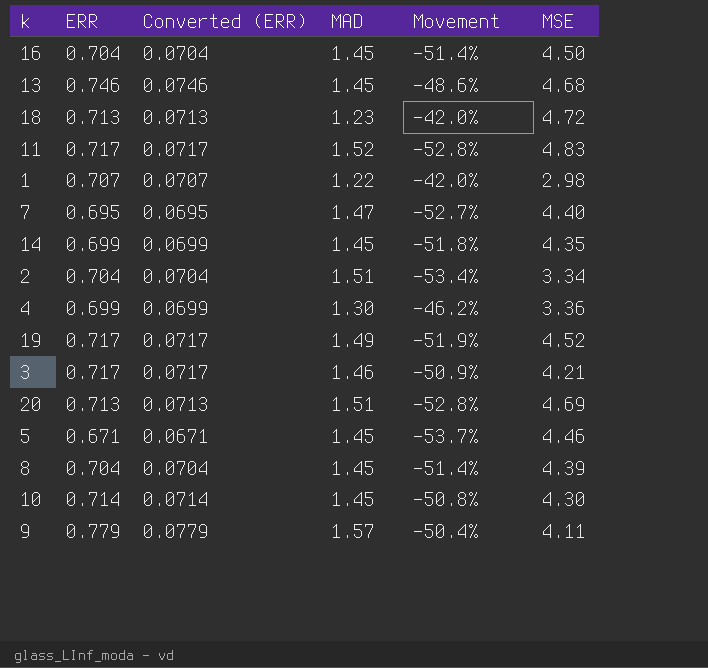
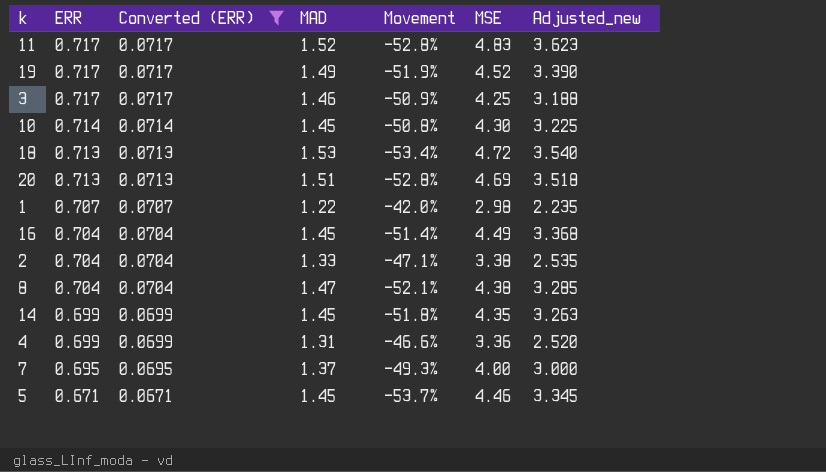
filter: none -> Converted (ERR) <= 0.0717
row order: none -> ERR descending
column Adjusted_new | formula: none -> [MSE] * 0.75
3 | MSE: 4.21 -> 4.25
18 | MAD: 1.23 -> 1.53
18 | Movement: -42.0% -> -53.4%
16 | MSE: 4.50 -> 4.49
2 | MAD: 1.51 -> 1.33
2 | Movement: -53.4% -> -47.1%
2 | MSE: 3.34 -> 3.38
8 | MAD: 1.45 -> 1.47
8 | Movement: -51.4% -> -52.1%
8 | MSE: 4.39 -> 4.38
4 | MAD: 1.30 -> 1.31
4 | Movement: -46.2% -> -46.6%
7 | MAD: 1.47 -> 1.37
7 | Movement: -52.7% -> -49.3%
7 | MSE: 4.40 -> 4.00

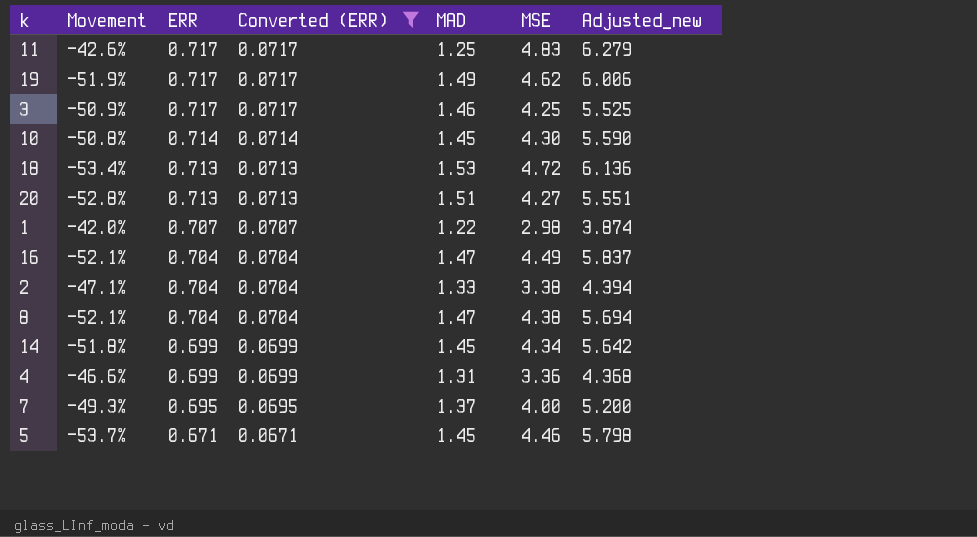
column Movement | position: 5 -> 2
column Adjusted_new | formula: [MSE] * 0.75 -> [MSE] * 1.3
11 | Movement: -52.8% -> -42.6%
11 | MAD: 1.52 -> 1.25
19 | MSE: 4.52 -> 4.62
20 | MSE: 4.69 -> 4.27
16 | Movement: -51.4% -> -52.1%
16 | MAD: 1.45 -> 1.47
14 | MSE: 4.35 -> 4.34

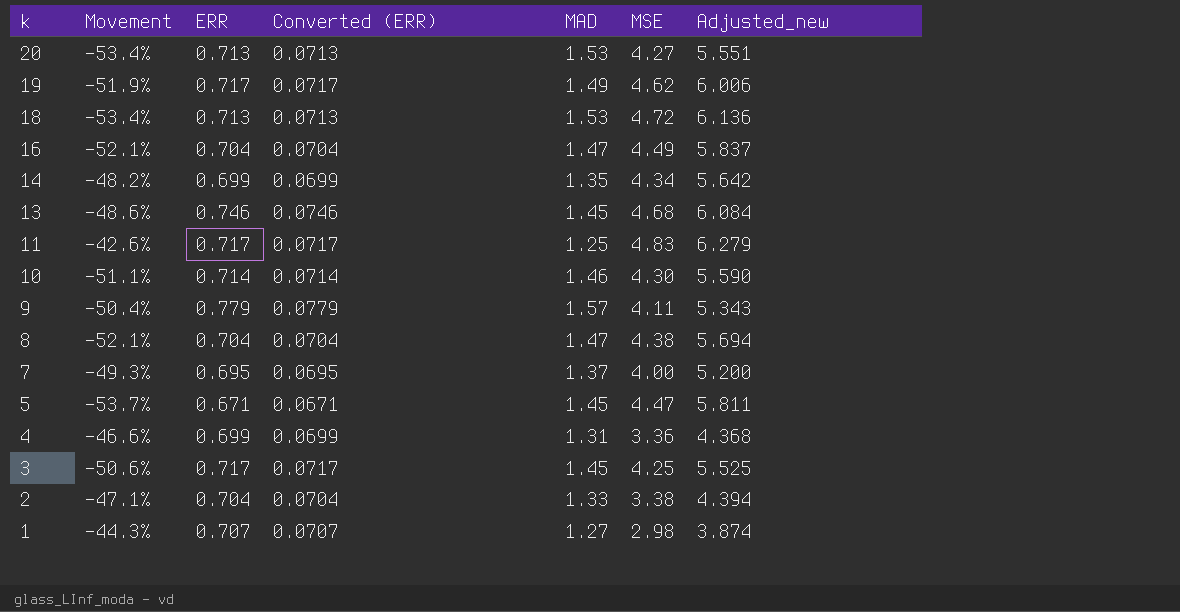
filter: Converted (ERR) <= 0.0717 -> none
row order: ERR descending -> k descending
20 | Movement: -52.8% -> -53.4%
20 | MAD: 1.51 -> 1.53
14 | Movement: -51.8% -> -48.2%
14 | MAD: 1.45 -> 1.35
10 | Movement: -50.8% -> -51.1%
10 | MAD: 1.45 -> 1.46
5 | MSE: 4.46 -> 4.47
5 | Adjusted_new: 5.798 -> 5.811
3 | Movement: -50.9% -> -50.6%
3 | MAD: 1.46 -> 1.45
1 | Movement: -42.0% -> -44.3%
1 | MAD: 1.22 -> 1.27

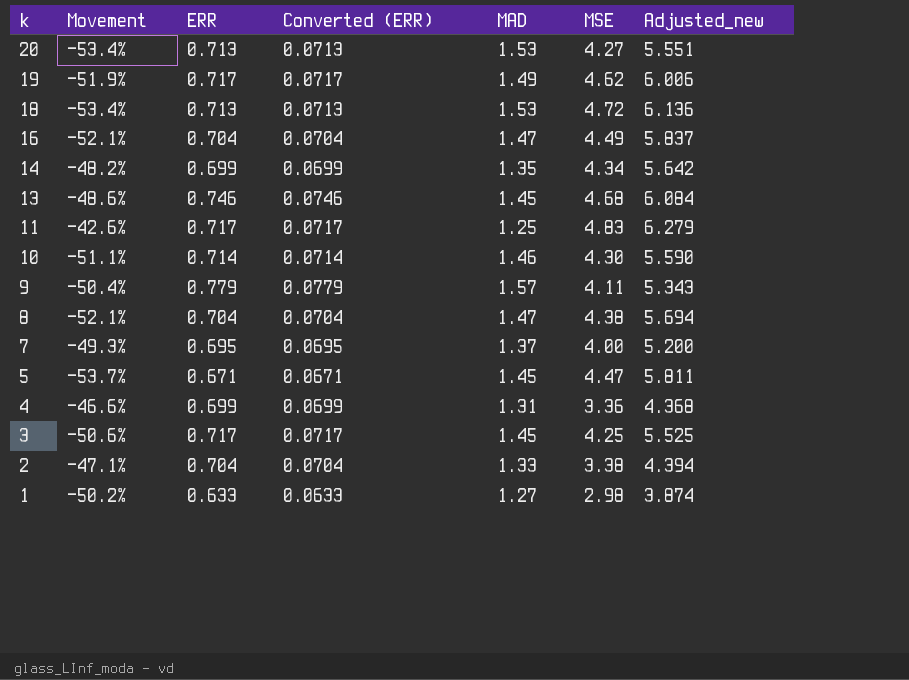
1 | Movement: -44.3% -> -50.2%
1 | ERR: 0.707 -> 0.633
1 | Converted (ERR): 0.0707 -> 0.0633

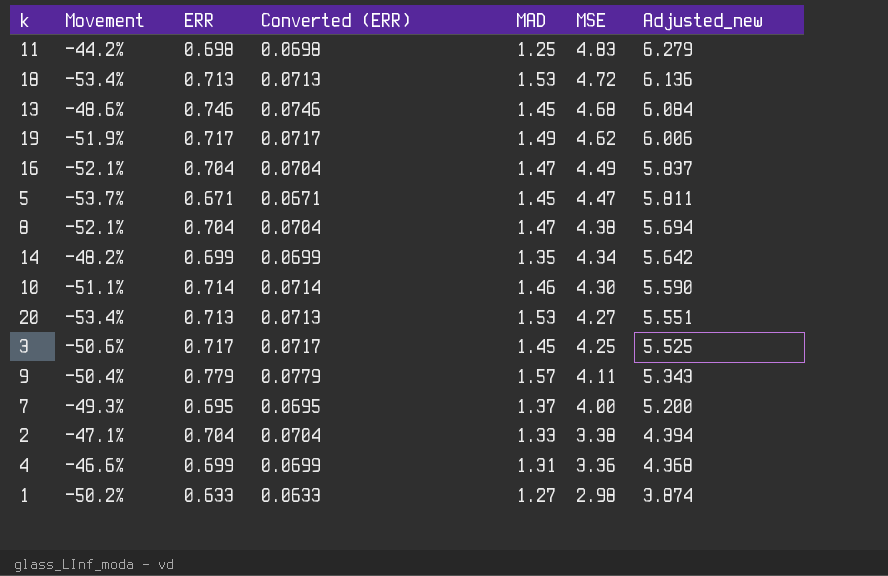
row order: k descending -> MSE descending
11 | Movement: -42.6% -> -44.2%
11 | ERR: 0.717 -> 0.698
11 | Converted (ERR): 0.0717 -> 0.0698

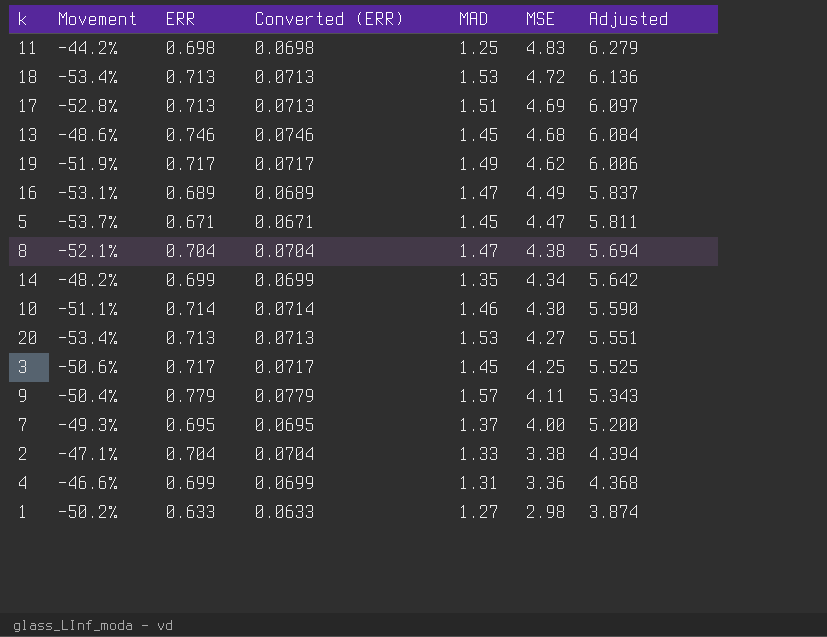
column name: Adjusted_new -> Adjusted
row 17: none -> -52.8% | 0.713 | 0.0713 | 1.51 | 4.69 | 6.097
16 | Movement: -52.1% -> -53.1%
16 | ERR: 0.704 -> 0.689
16 | Converted (ERR): 0.0704 -> 0.0689

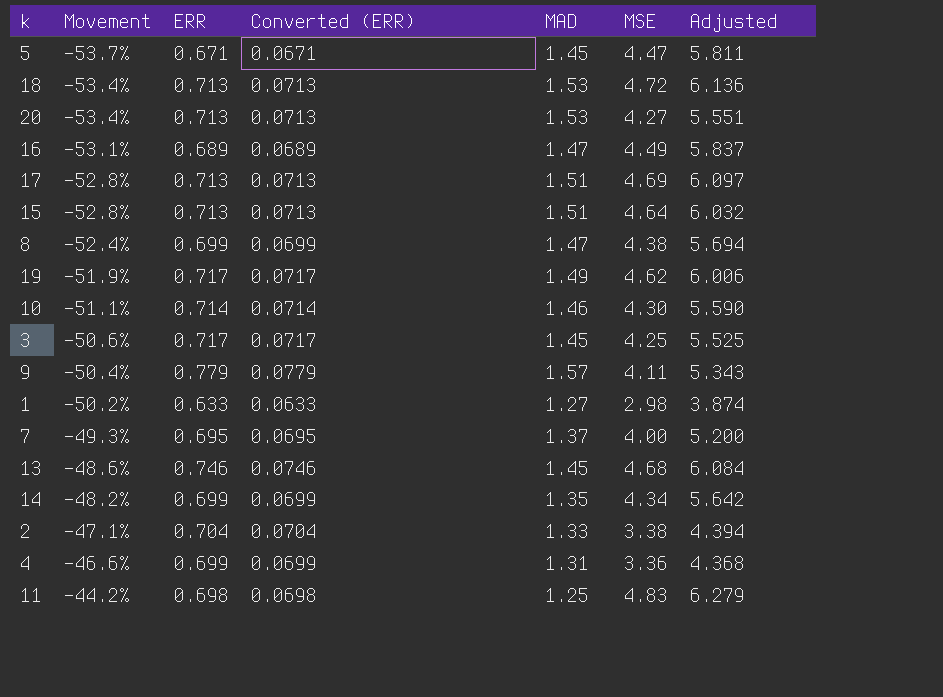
row order: MSE descending -> Movement ascending
row 15: none -> -52.8% | 0.713 | 0.0713 | 1.51 | 4.64 | 6.032
8 | Movement: -52.1% -> -52.4%
8 | ERR: 0.704 -> 0.699
8 | Converted (ERR): 0.0704 -> 0.0699

